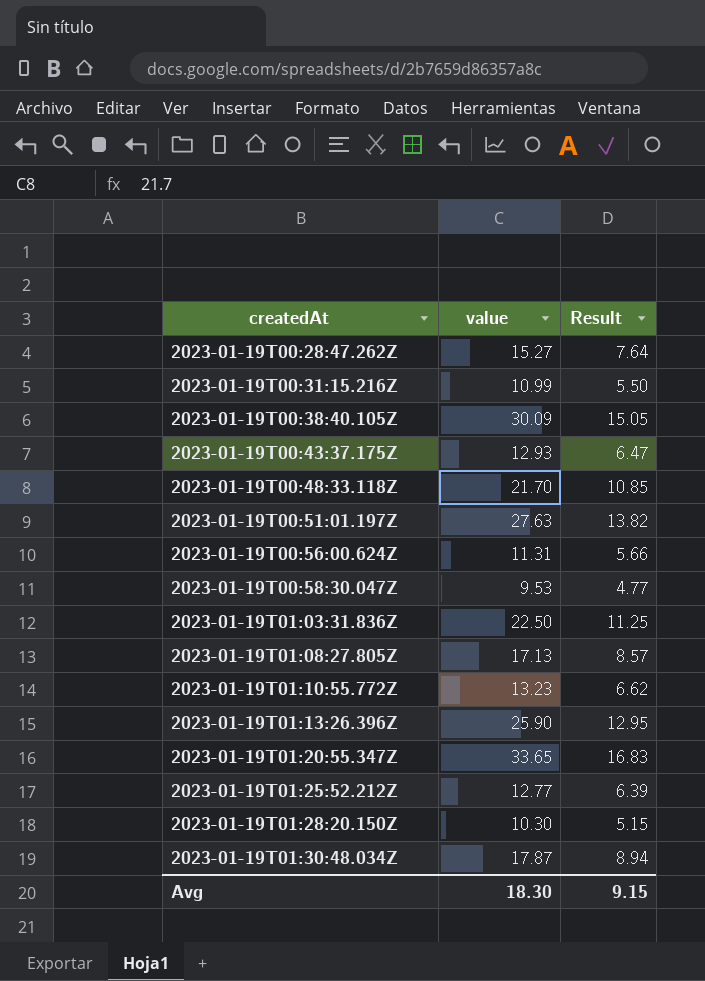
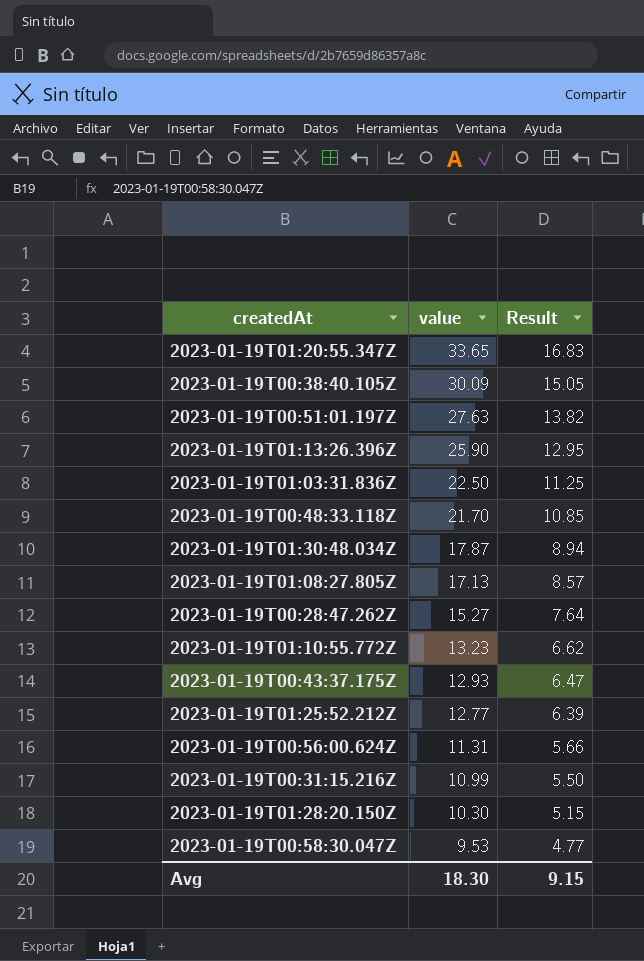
row order: createdAt ascending -> value descending

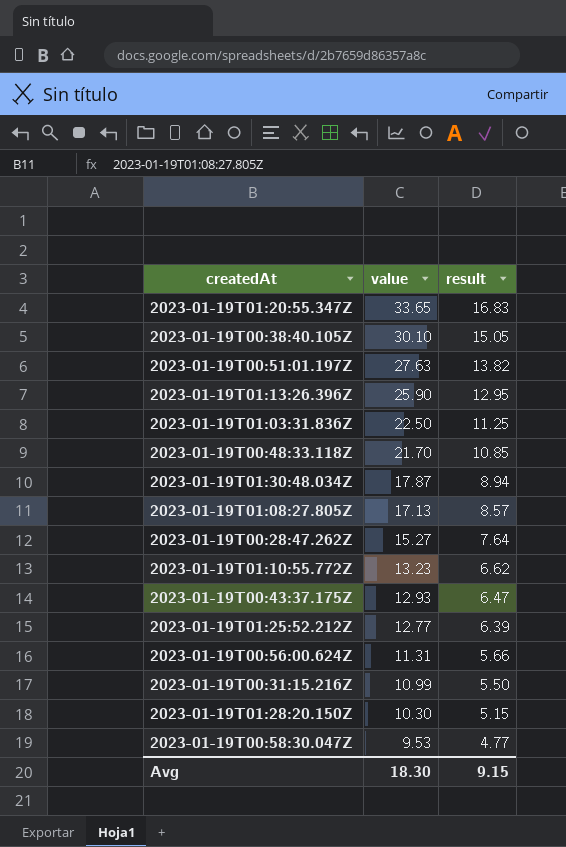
column name: Result -> result
2023-01-19T00:38:40.105Z | value: 30.09 -> 30.10

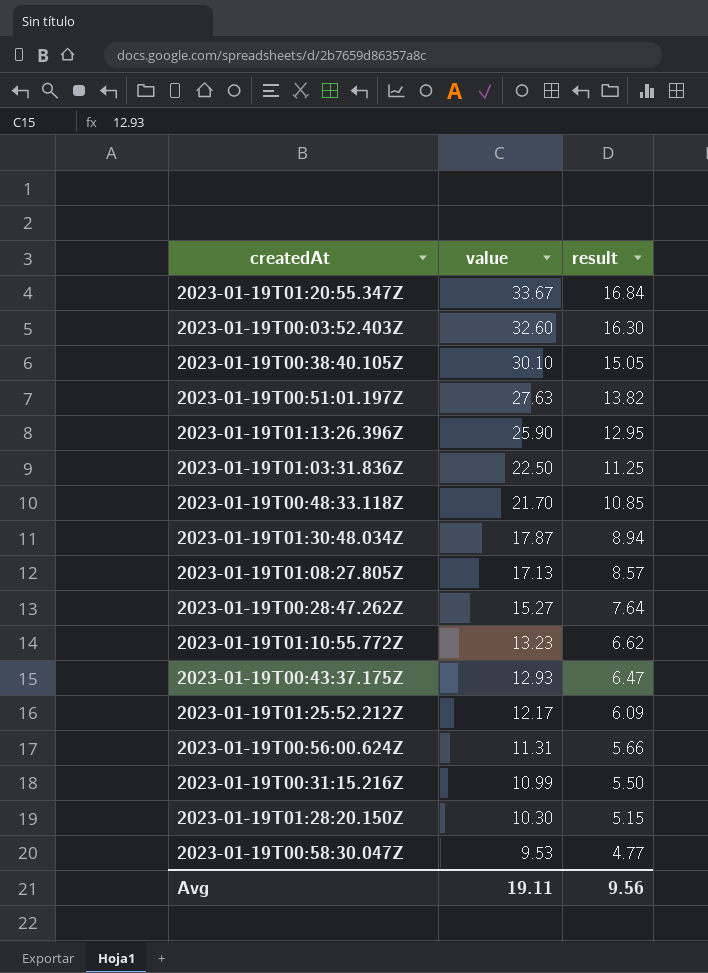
2023-01-19T01:20:55.347Z | value: 33.65 -> 33.67
2023-01-19T01:20:55.347Z | result: 16.83 -> 16.84
row 2023-01-19T00:03:52.403Z: none -> 32.60 | 16.30
2023-01-19T01:25:52.212Z | value: 12.77 -> 12.17
2023-01-19T01:25:52.212Z | result: 6.39 -> 6.09
Avg | value: 18.30 -> 19.11
Avg | result: 9.15 -> 9.56

